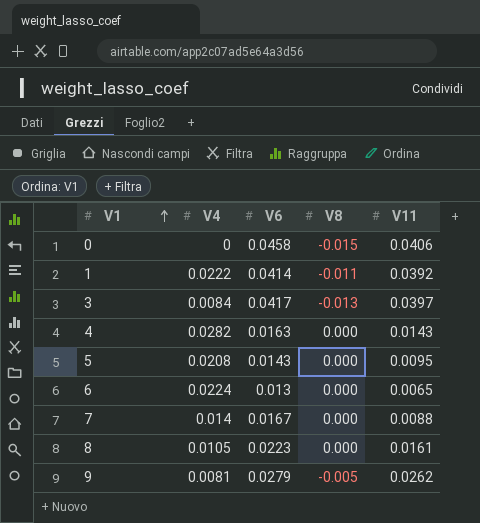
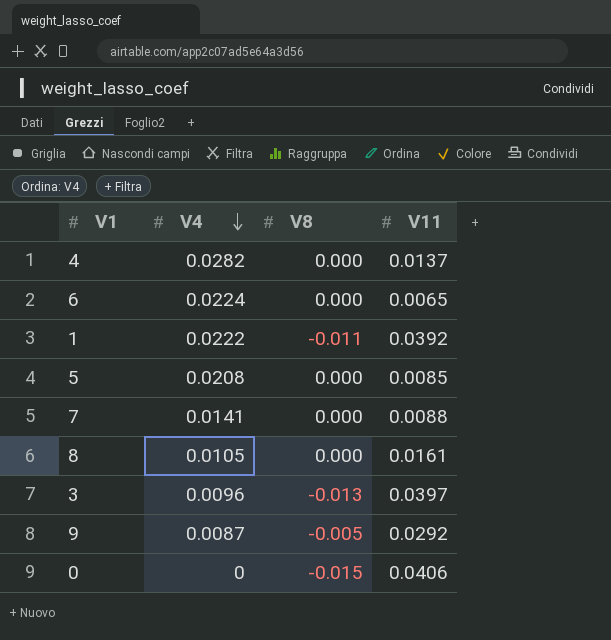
row order: V1 ascending -> V4 descending
column V6 | position: 3 -> none
4 | V11: 0.0143 -> 0.0137
5 | V11: 0.0095 -> 0.0085
7 | V4: 0.014 -> 0.0141
3 | V4: 0.0084 -> 0.0096
9 | V4: 0.0081 -> 0.0087
9 | V11: 0.0262 -> 0.0292

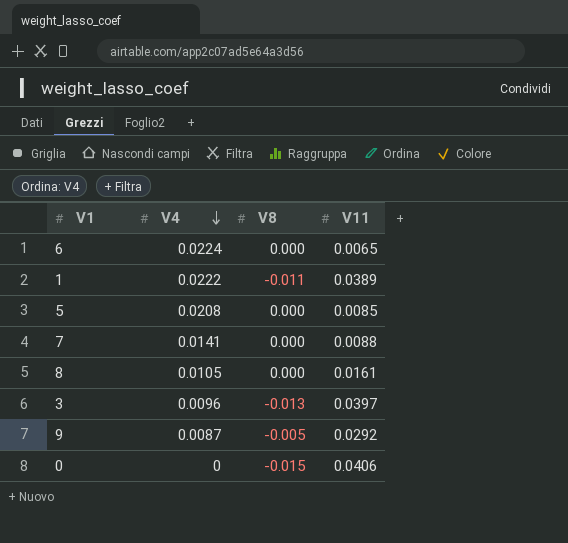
row 4: 0.0282 | 0.000 | 0.0137 -> none
1 | V11: 0.0392 -> 0.0389

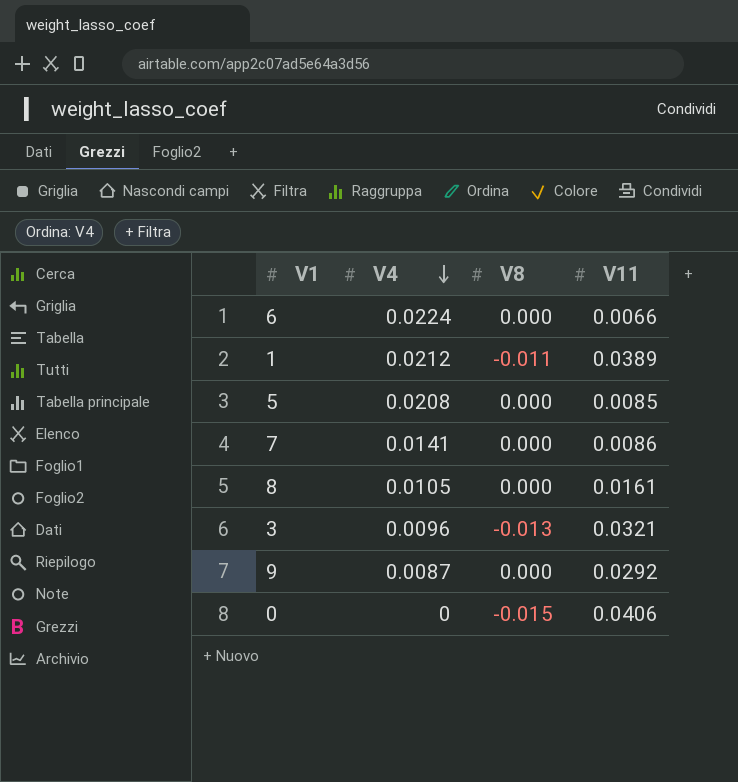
6 | V11: 0.0065 -> 0.0066
1 | V4: 0.0222 -> 0.0212
7 | V11: 0.0088 -> 0.0086
3 | V11: 0.0397 -> 0.0321
9 | V8: -0.005 -> 0.000

